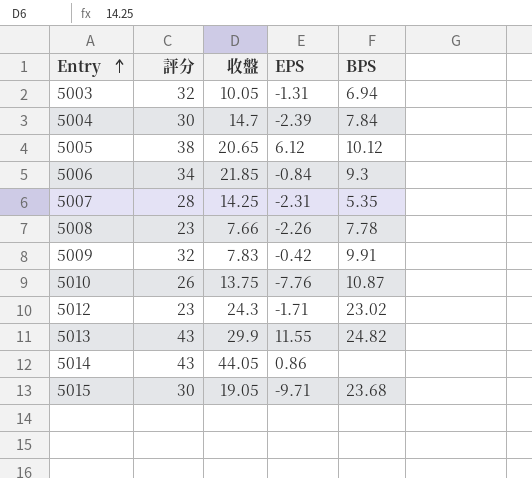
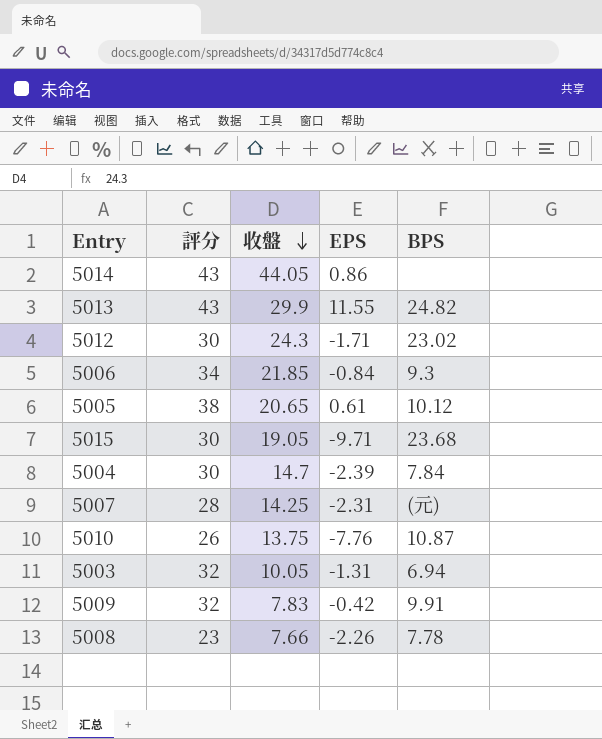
row order: Entry ascending -> 收盤 descending
5012 | 評分: 23 -> 30
5005 | EPS: 6.12 -> 0.61
5007 | BPS: 5.35 -> (元)

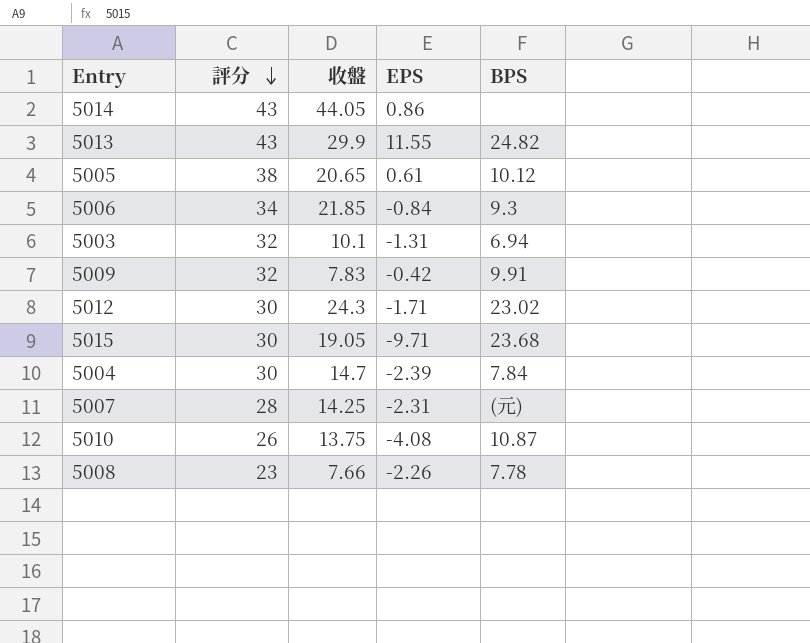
row order: 收盤 descending -> 評分 descending
5003 | 收盤: 10.05 -> 10.1
5010 | EPS: -7.76 -> -4.08

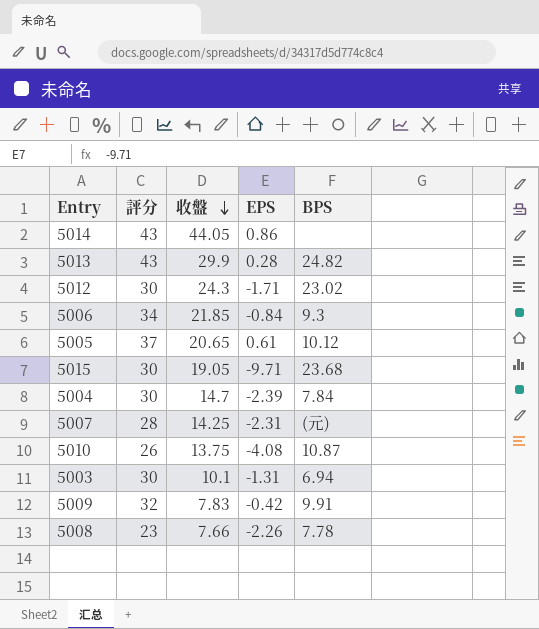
row order: 評分 descending -> 收盤 descending
5013 | EPS: 11.55 -> 0.28
5005 | 評分: 38 -> 37
5003 | 評分: 32 -> 30

